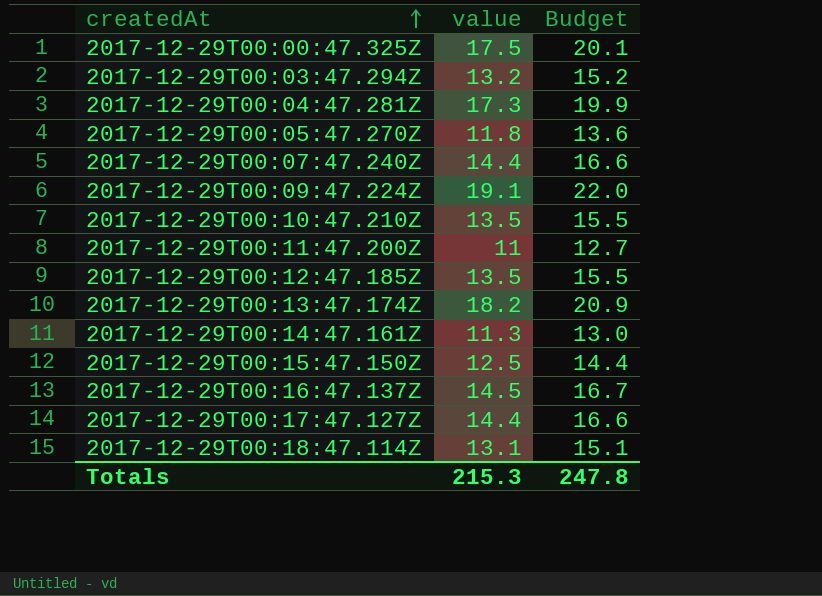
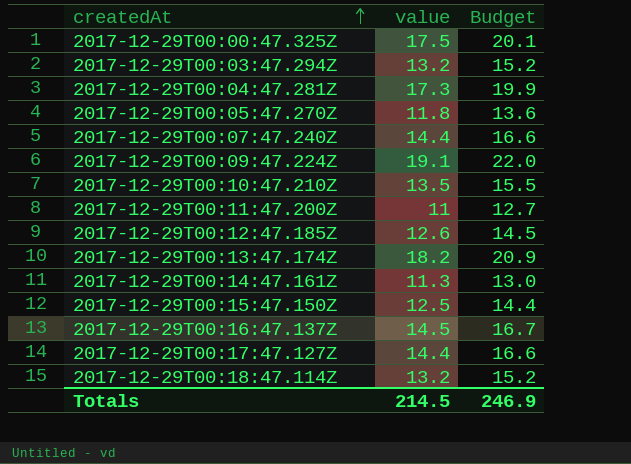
2017-12-29T00:12:47.185Z | value: 13.5 -> 12.6
2017-12-29T00:12:47.185Z | Budget: 15.5 -> 14.5
2017-12-29T00:18:47.114Z | value: 13.1 -> 13.2
2017-12-29T00:18:47.114Z | Budget: 15.1 -> 15.2
Totals | value: 215.3 -> 214.5
Totals | Budget: 247.8 -> 246.9

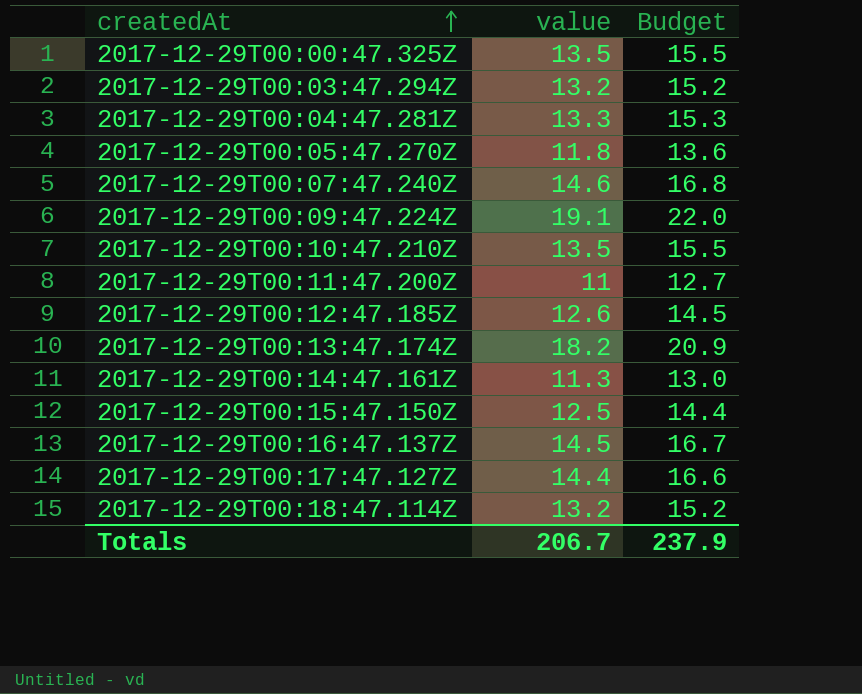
2017-12-29T00:00:47.325Z | value: 17.5 -> 13.5
2017-12-29T00:00:47.325Z | Budget: 20.1 -> 15.5
2017-12-29T00:04:47.281Z | value: 17.3 -> 13.3
2017-12-29T00:04:47.281Z | Budget: 19.9 -> 15.3
2017-12-29T00:07:47.240Z | value: 14.4 -> 14.6
2017-12-29T00:07:47.240Z | Budget: 16.6 -> 16.8
Totals | value: 214.5 -> 206.7
Totals | Budget: 246.9 -> 237.9

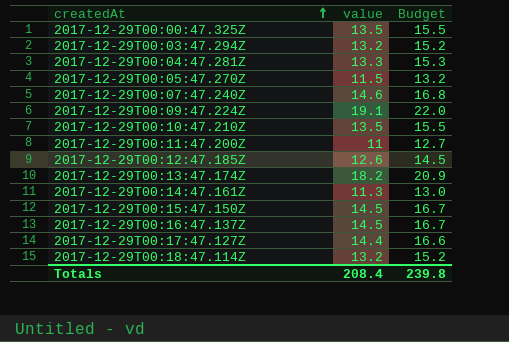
2017-12-29T00:05:47.270Z | value: 11.8 -> 11.5
2017-12-29T00:05:47.270Z | Budget: 13.6 -> 13.2
2017-12-29T00:15:47.150Z | value: 12.5 -> 14.5
2017-12-29T00:15:47.150Z | Budget: 14.4 -> 16.7
Totals | value: 206.7 -> 208.4
Totals | Budget: 237.9 -> 239.8

